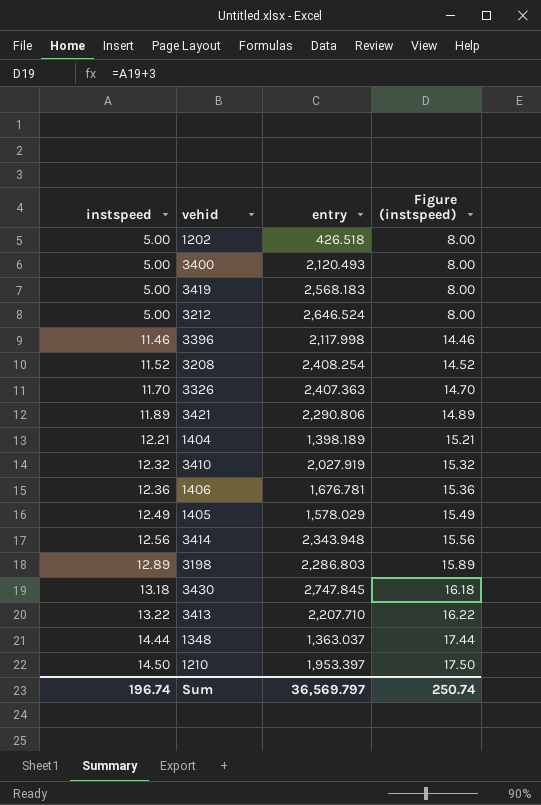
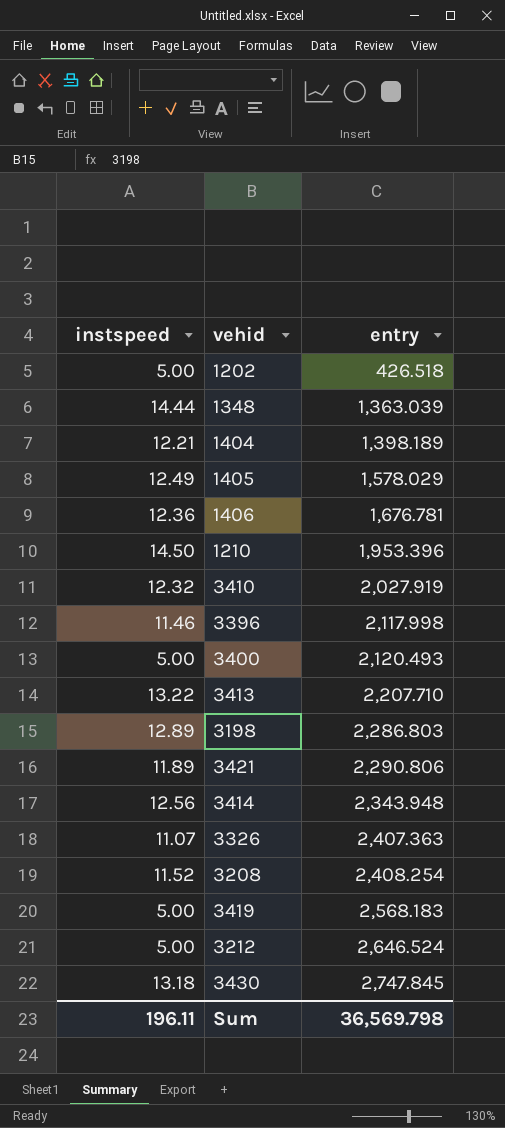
row order: instspeed ascending -> entry ascending
column Figure (instspeed) | formula: [instspeed] + 3 -> none
1348 | entry: 1,363.037 -> 1,363.039
1210 | entry: 1,953.397 -> 1,953.396
3326 | instspeed: 11.70 -> 11.07
Sum | instspeed: 196.74 -> 196.11
Sum | entry: 36,569.797 -> 36,569.798

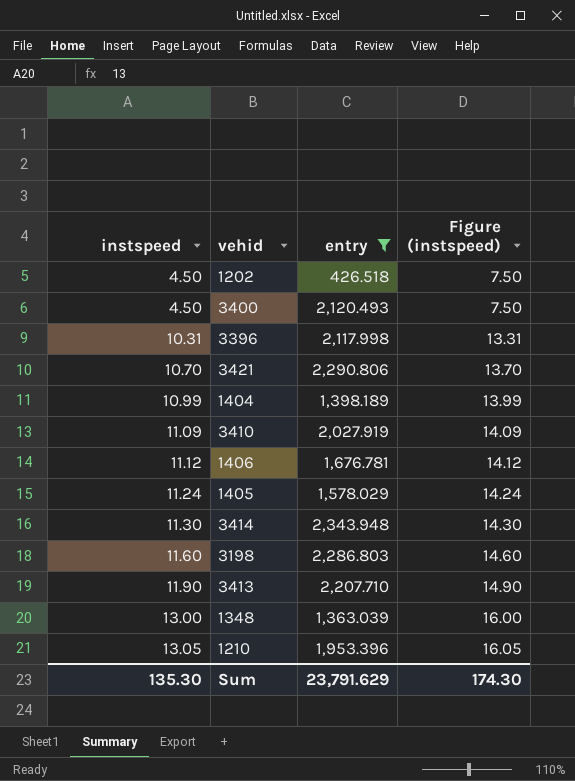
filter: none -> entry <= 2,343.948
row order: entry ascending -> instspeed ascending
column Figure (instspeed) | formula: none -> [instspeed] + 3
1202 | instspeed: 5.00 -> 4.50
3400 | instspeed: 5.00 -> 4.50
3396 | instspeed: 11.46 -> 10.31
3421 | instspeed: 11.89 -> 10.70
1404 | instspeed: 12.21 -> 10.99
3410 | instspeed: 12.32 -> 11.09
1406 | instspeed: 12.36 -> 11.12
1405 | instspeed: 12.49 -> 11.24
3414 | instspeed: 12.56 -> 11.30
3198 | instspeed: 12.89 -> 11.60
3413 | instspeed: 13.22 -> 11.90
1348 | instspeed: 14.44 -> 13.00
1210 | instspeed: 14.50 -> 13.05
Sum | instspeed: 196.11 -> 135.30
Sum | entry: 36,569.798 -> 23,791.629

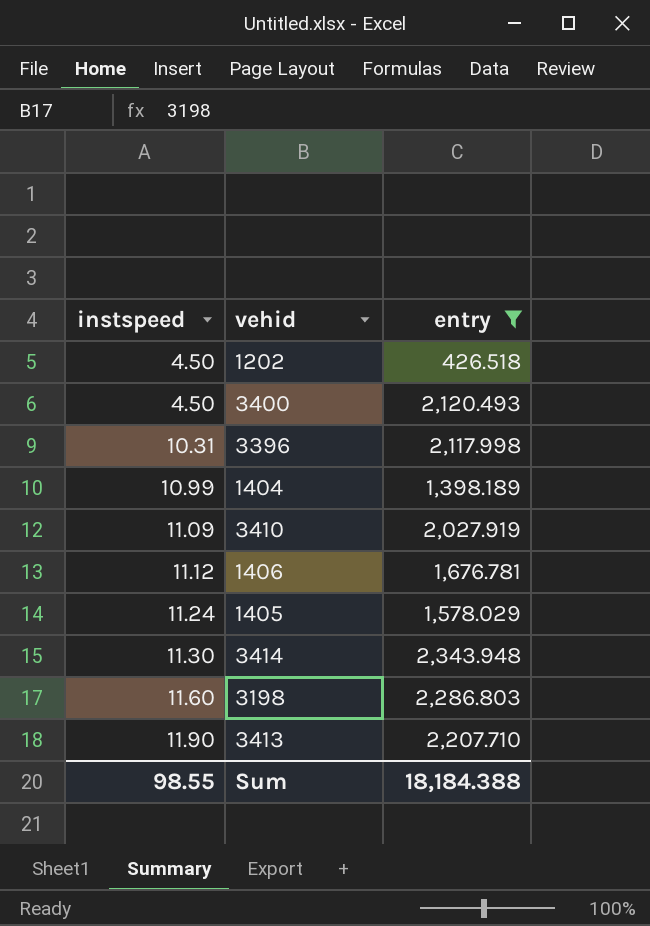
column Figure (instspeed) | formula: [instspeed] + 3 -> none
row 3421: 10.70 | 2,290.806 | 13.70 -> none
row 1348: 13.00 | 1,363.039 | 16.00 -> none
row 1210: 13.05 | 1,953.396 | 16.05 -> none
Sum | instspeed: 135.30 -> 98.55
Sum | entry: 23,791.629 -> 18,184.388

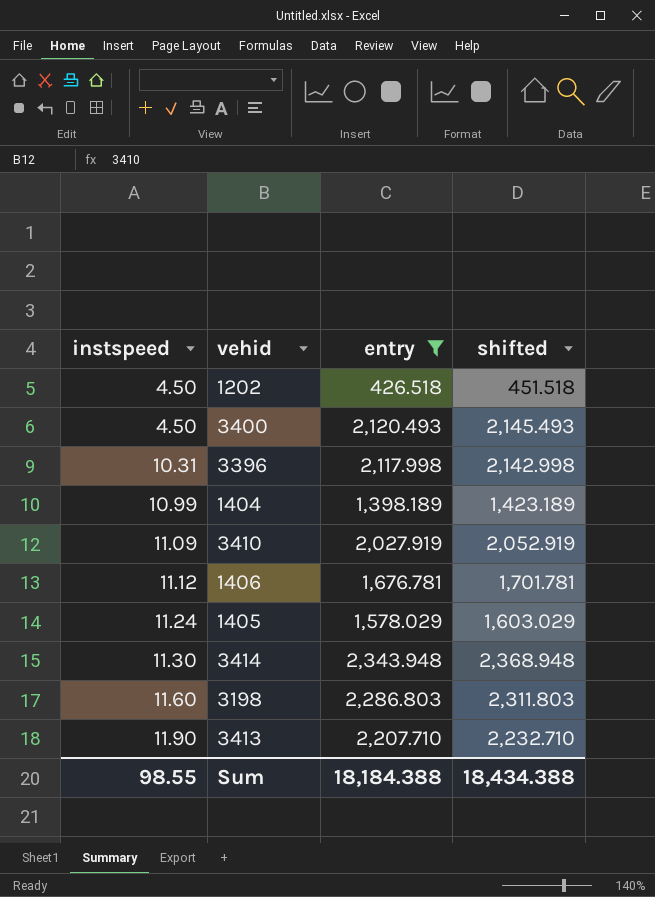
column shifted | formula: none -> [entry] + 25

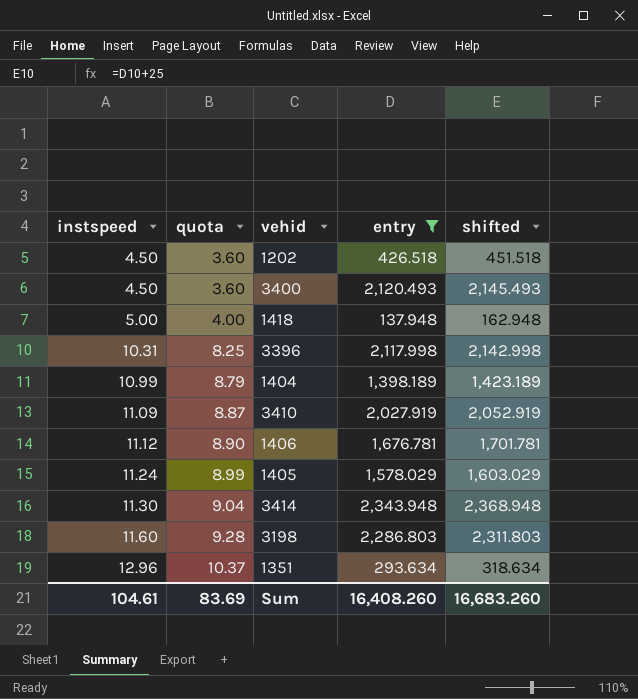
column quota | formula: none -> [instspeed] * 0.8
row 3413: 11.90 | 2,207.710 | 2,232.710 -> none
row 1418: none -> 5.00 | 4.00 | 137.948 | 162.948
row 1351: none -> 12.96 | 10.37 | 293.634 | 318.634
Sum | instspeed: 98.55 -> 104.61
Sum | entry: 18,184.388 -> 16,408.260
Sum | shifted: 18,434.388 -> 16,683.260

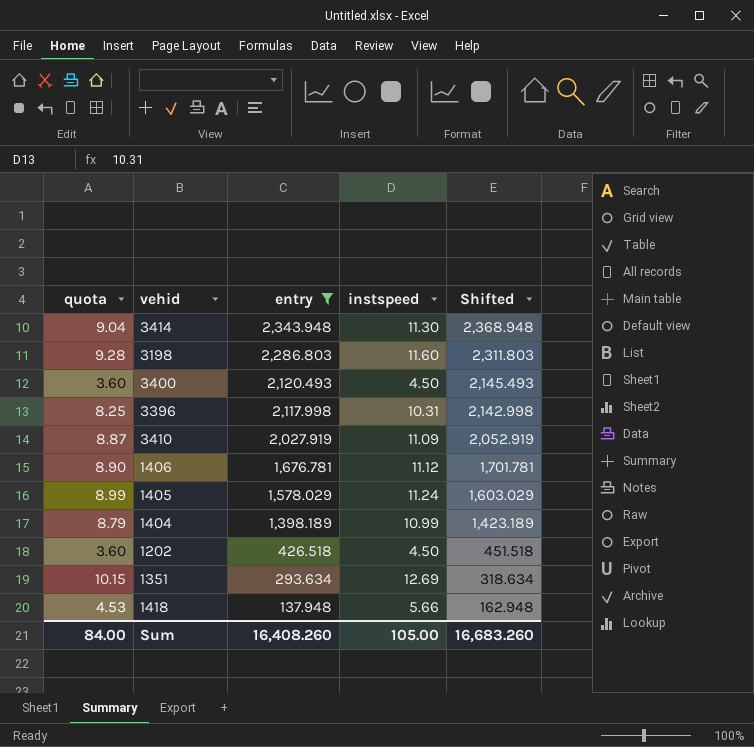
row order: instspeed ascending -> entry descending
column instspeed | position: 1 -> 4
column name: shifted -> Shifted
1351 | quota: 10.37 -> 10.15
1351 | instspeed: 12.96 -> 12.69
1418 | quota: 4.00 -> 4.53
1418 | instspeed: 5.00 -> 5.66
Sum | quota: 83.69 -> 84.00
Sum | instspeed: 104.61 -> 105.00

